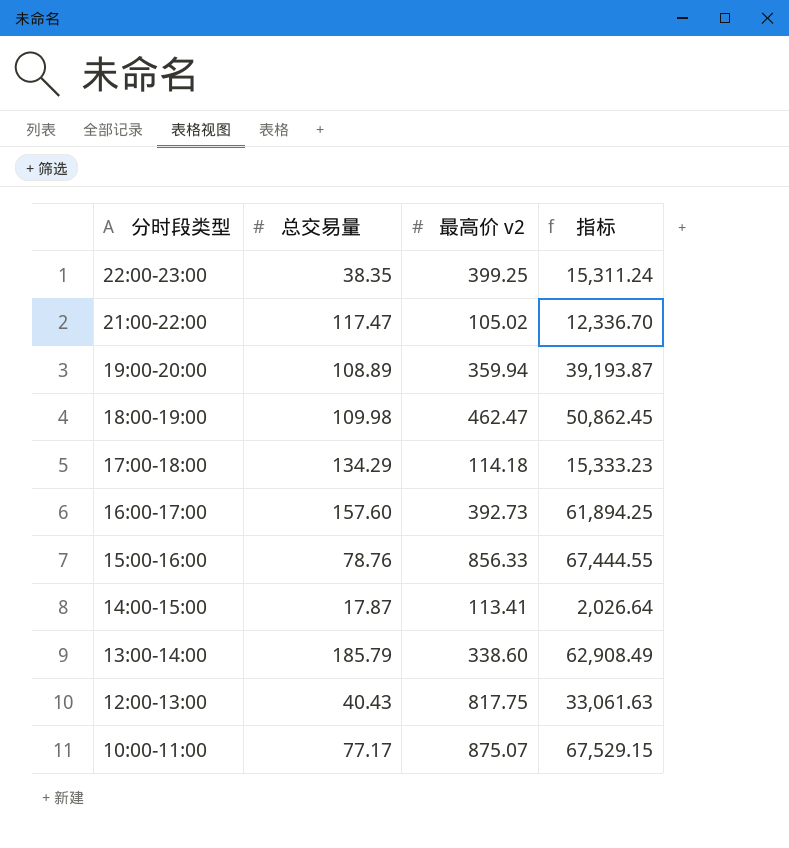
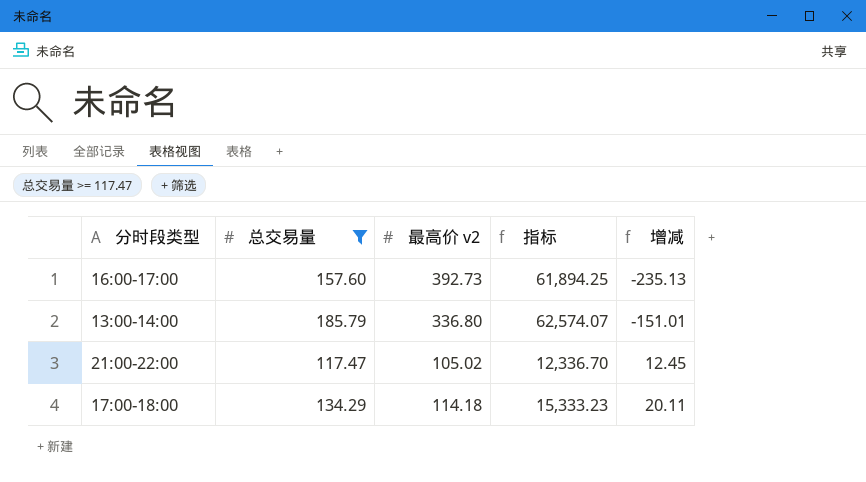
filter: none -> 总交易量 >= 117.47
row order: 分时段类型 descending -> 增减 ascending
column 增减 | formula: none -> [总交易量] - [最高价 v2]
13:00-14:00 | 最高价 v2: 338.60 -> 336.80
13:00-14:00 | 指标: 62,908.49 -> 62,574.07

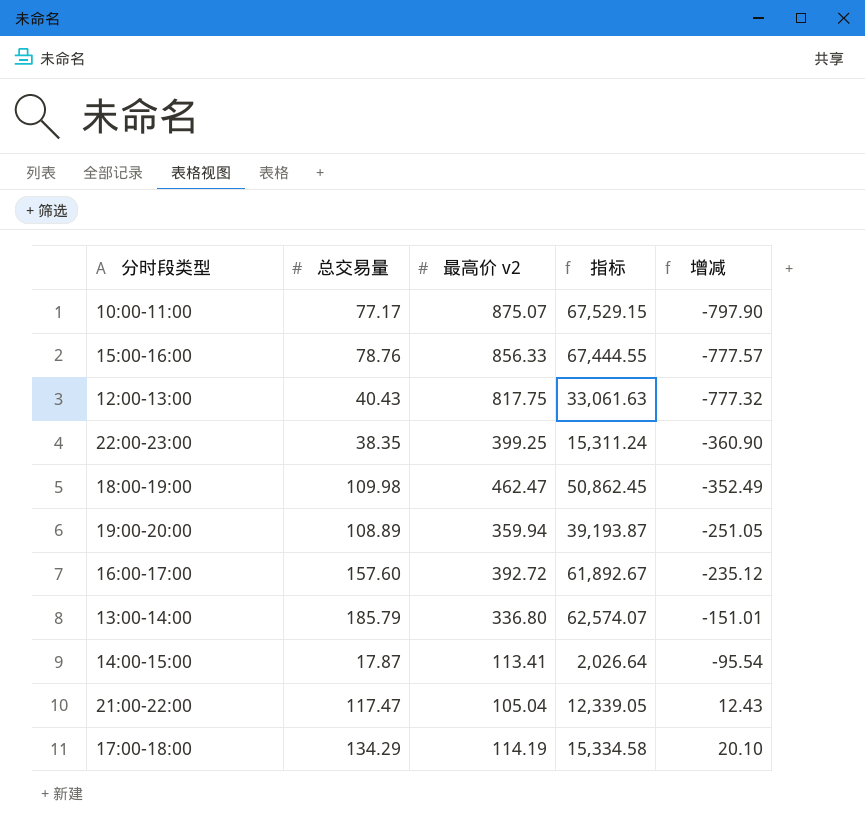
filter: 总交易量 >= 117.47 -> none
16:00-17:00 | 最高价 v2: 392.73 -> 392.72
16:00-17:00 | 指标: 61,894.25 -> 61,892.67
16:00-17:00 | 增减: -235.13 -> -235.12
21:00-22:00 | 最高价 v2: 105.02 -> 105.04
21:00-22:00 | 指标: 12,336.70 -> 12,339.05
21:00-22:00 | 增减: 12.45 -> 12.43
17:00-18:00 | 最高价 v2: 114.18 -> 114.19
17:00-18:00 | 指标: 15,333.23 -> 15,334.58
17:00-18:00 | 增减: 20.11 -> 20.10

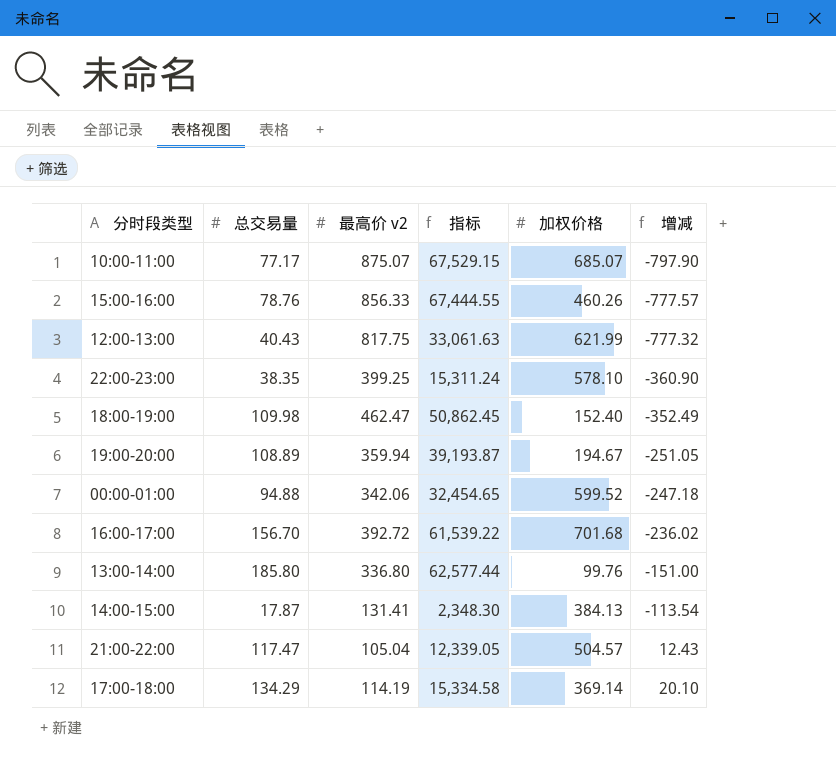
column 加权价格 | position: none -> 5
row 00:00-01:00: none -> 94.88 | 342.06 | 32,454.65 | 599.52 | -247.18
16:00-17:00 | 总交易量: 157.60 -> 156.70
16:00-17:00 | 指标: 61,892.67 -> 61,539.22
16:00-17:00 | 增减: -235.12 -> -236.02
13:00-14:00 | 总交易量: 185.79 -> 185.80
13:00-14:00 | 指标: 62,574.07 -> 62,577.44
13:00-14:00 | 增减: -151.01 -> -151.00
14:00-15:00 | 最高价 v2: 113.41 -> 131.41
14:00-15:00 | 指标: 2,026.64 -> 2,348.30
14:00-15:00 | 增减: -95.54 -> -113.54

